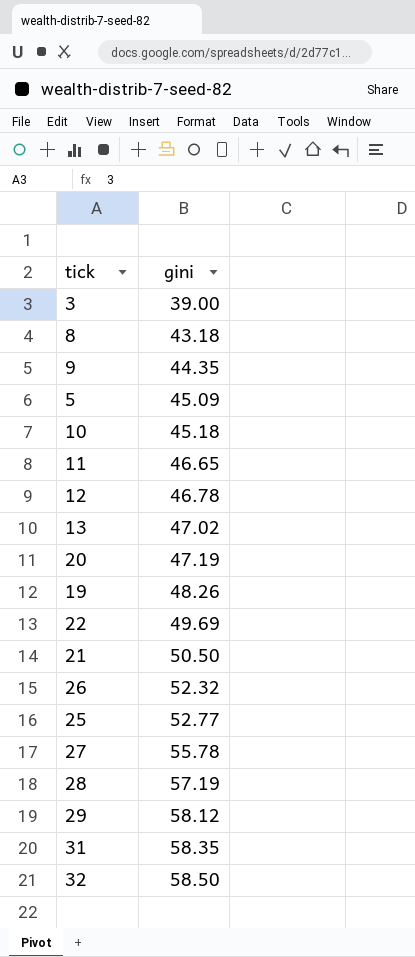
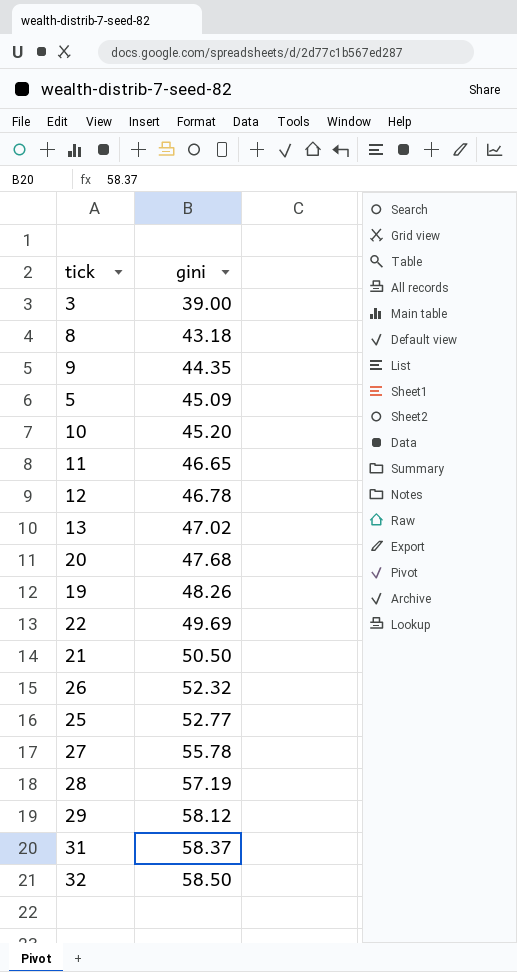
10 | gini: 45.18 -> 45.20
20 | gini: 47.19 -> 47.68
31 | gini: 58.35 -> 58.37

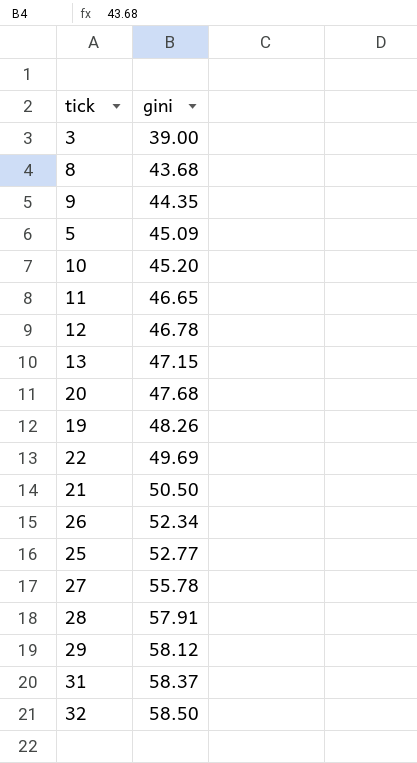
8 | gini: 43.18 -> 43.68
13 | gini: 47.02 -> 47.15
26 | gini: 52.32 -> 52.34
28 | gini: 57.19 -> 57.91

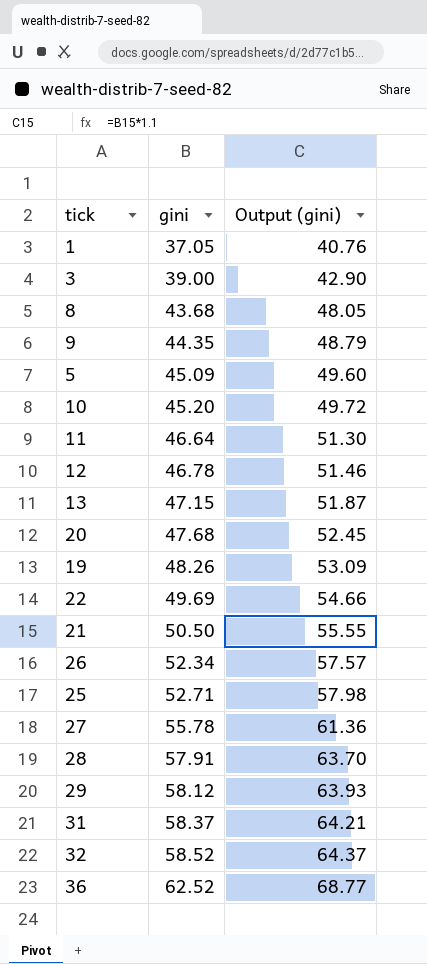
column Output (gini) | formula: none -> [gini] * 1.1
row 1: none -> 37.05 | 40.76
11 | gini: 46.65 -> 46.64
25 | gini: 52.77 -> 52.71
32 | gini: 58.50 -> 58.52
row 36: none -> 62.52 | 68.77

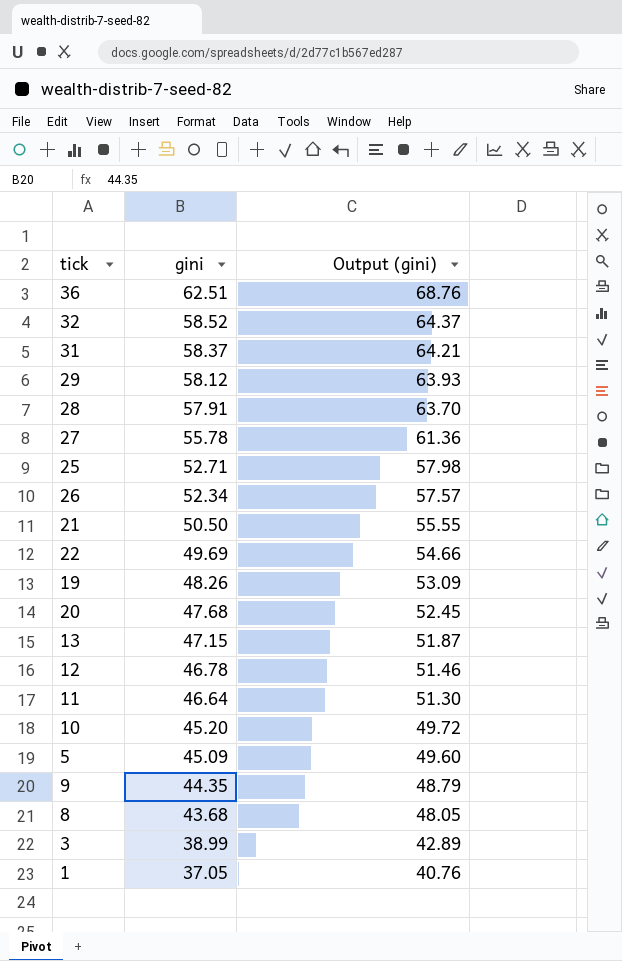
row order: gini ascending -> gini descending
36 | gini: 62.52 -> 62.51
36 | Output (gini): 68.77 -> 68.76
3 | gini: 39.00 -> 38.99
3 | Output (gini): 42.90 -> 42.89

